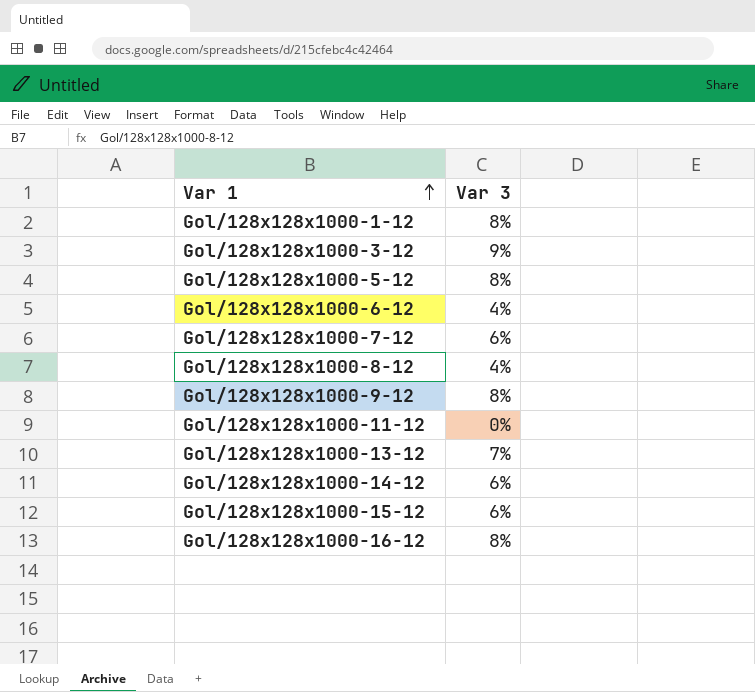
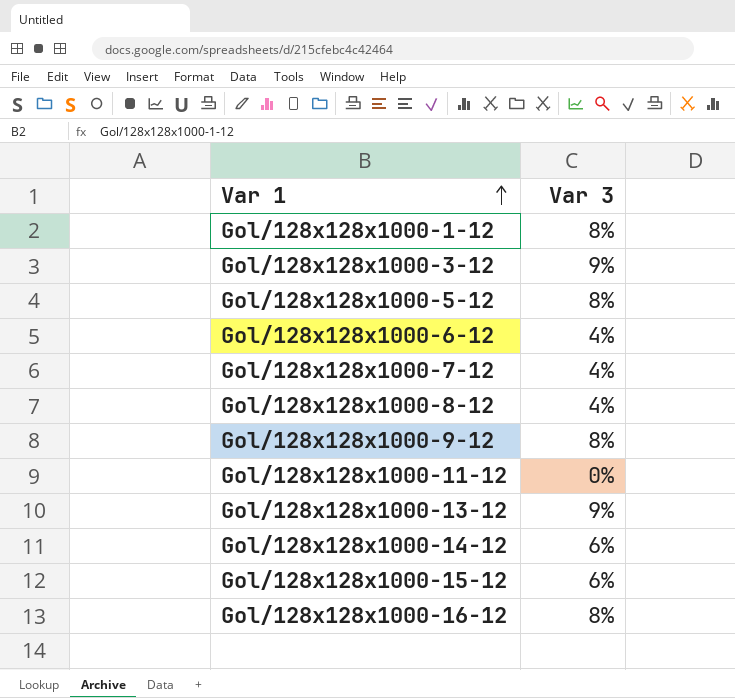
Gol/128x128x1000-7-12 | Var 3: 6% -> 4%
Gol/128x128x1000-13-12 | Var 3: 7% -> 9%

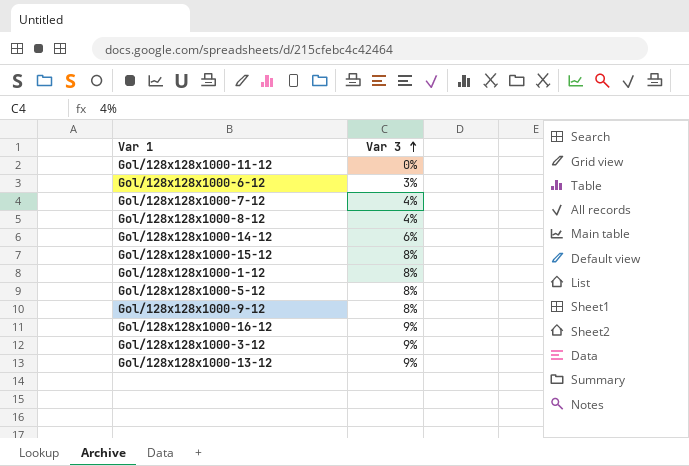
row order: Var 1 ascending -> Var 3 ascending
Gol/128x128x1000-6-12 | Var 3: 4% -> 3%
Gol/128x128x1000-15-12 | Var 3: 6% -> 8%
Gol/128x128x1000-16-12 | Var 3: 8% -> 9%

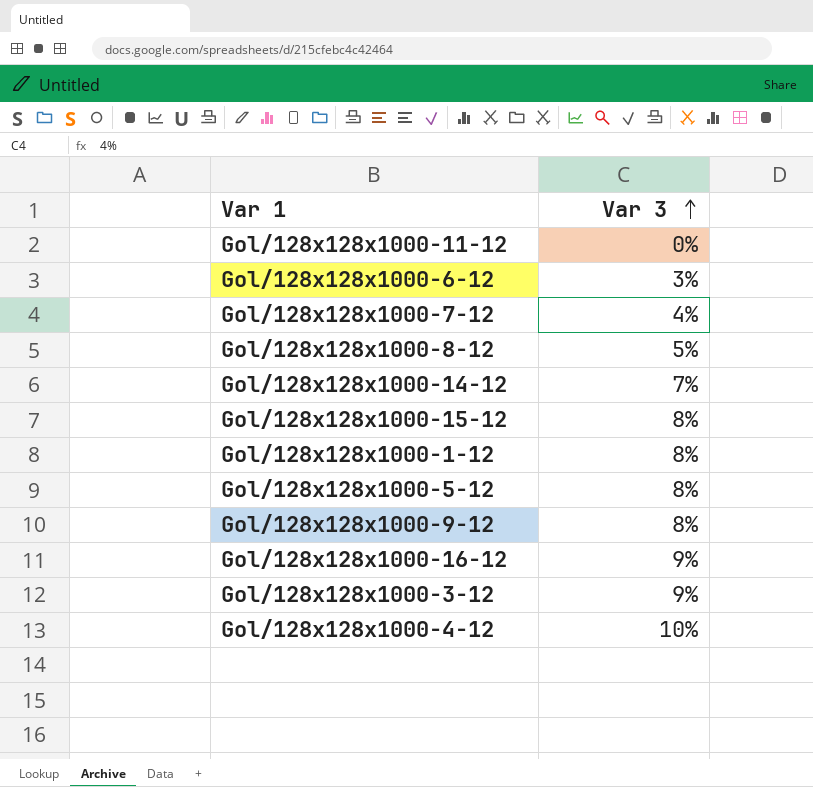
row Gol/128x128x1000-13-12: 9% -> none
Gol/128x128x1000-8-12 | Var 3: 4% -> 5%
Gol/128x128x1000-14-12 | Var 3: 6% -> 7%
row Gol/128x128x1000-4-12: none -> 10%

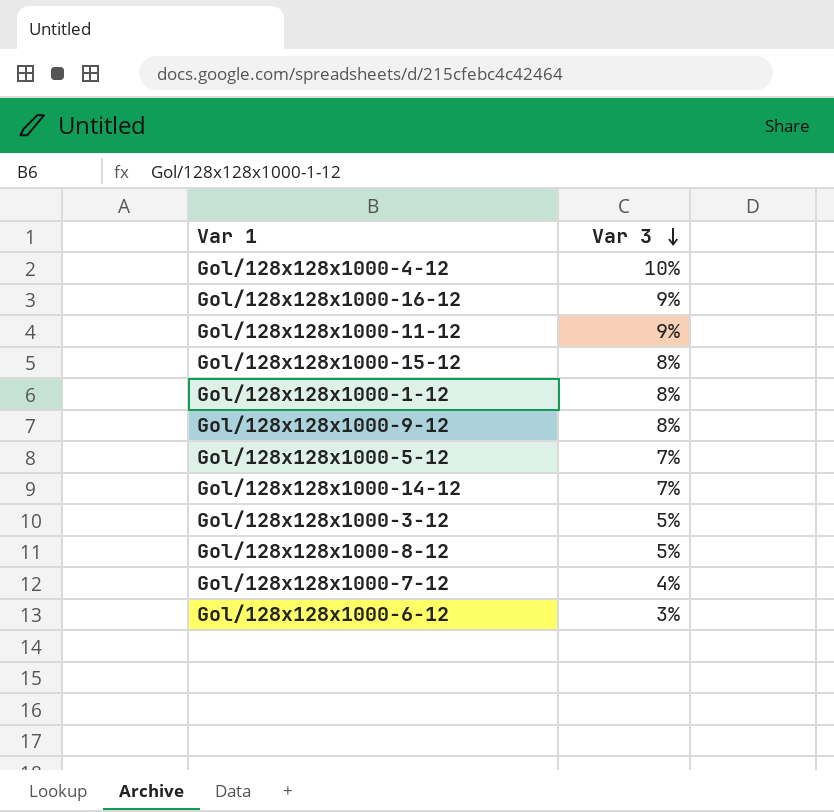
row order: Var 3 ascending -> Var 3 descending
Gol/128x128x1000-11-12 | Var 3: 0% -> 9%
Gol/128x128x1000-5-12 | Var 3: 8% -> 7%
Gol/128x128x1000-3-12 | Var 3: 9% -> 5%

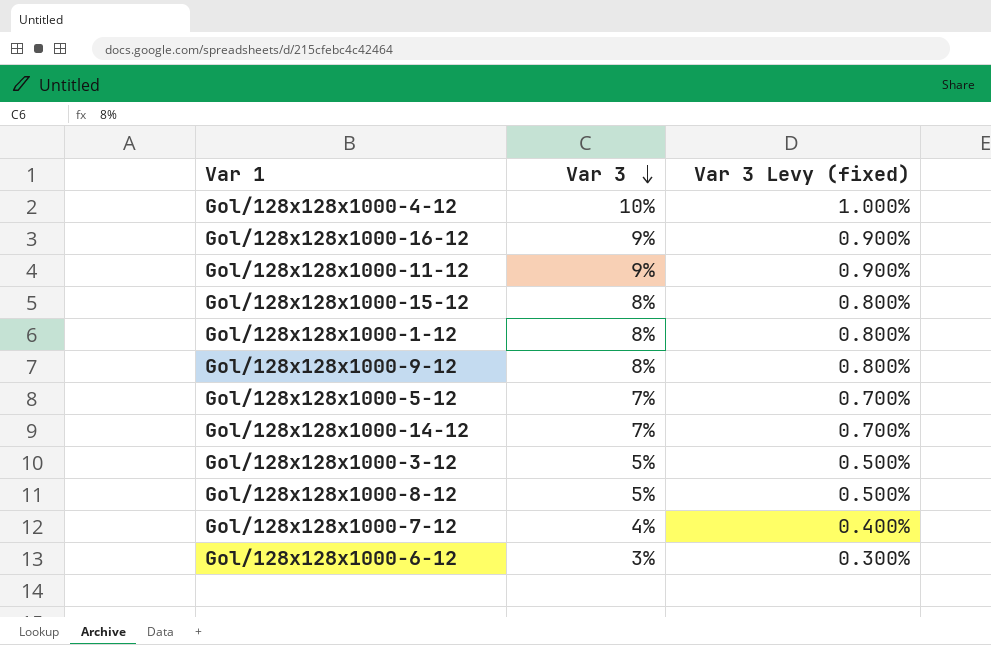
column Var 3 Levy (fixed) | formula: none -> [Var 3] * 0.1

